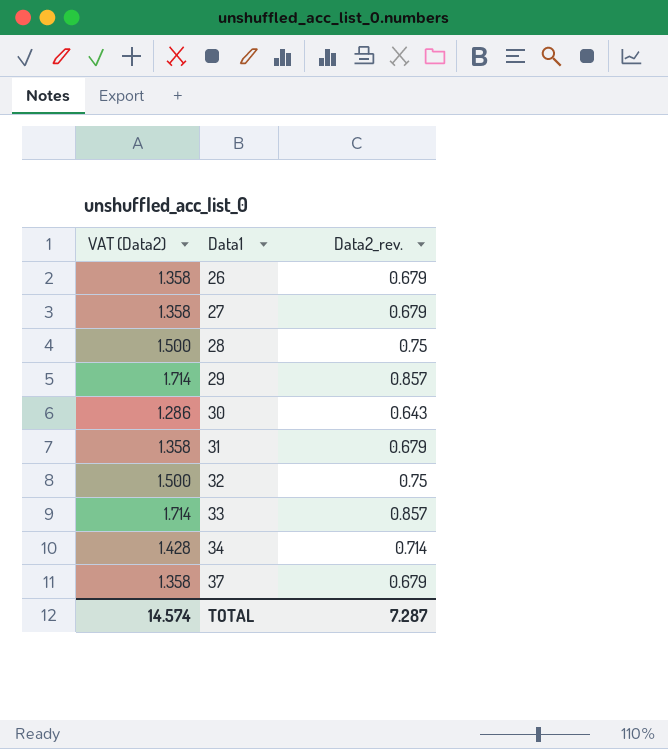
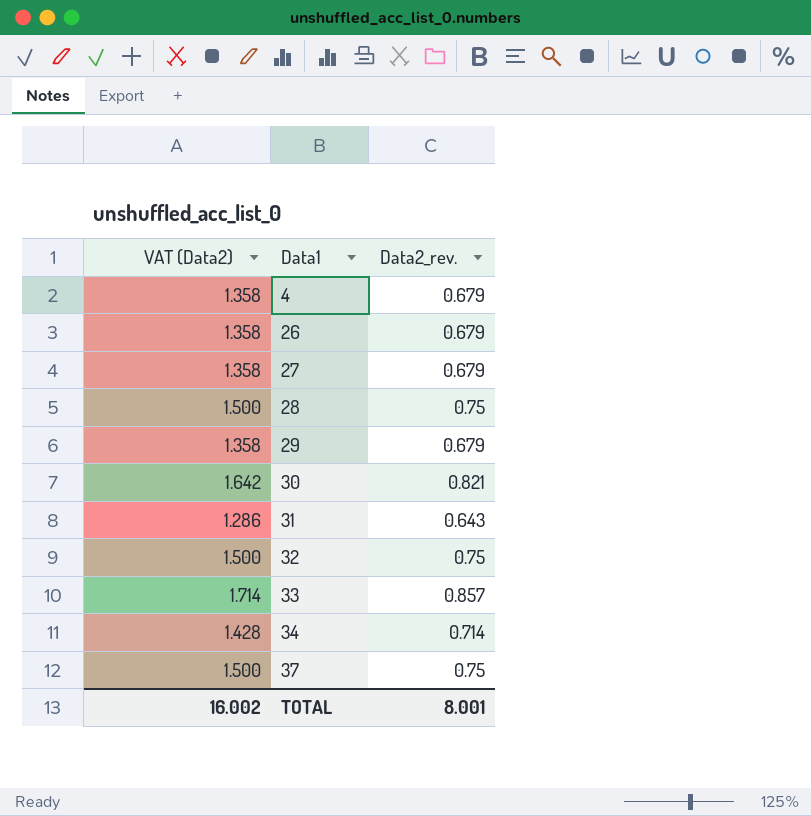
row 4: none -> 1.358 | 0.679
29 | VAT (Data2): 1.714 -> 1.358
29 | Data2_rev.: 0.857 -> 0.679
30 | VAT (Data2): 1.286 -> 1.642
30 | Data2_rev.: 0.643 -> 0.821
31 | VAT (Data2): 1.358 -> 1.286
31 | Data2_rev.: 0.679 -> 0.643
37 | VAT (Data2): 1.358 -> 1.500
37 | Data2_rev.: 0.679 -> 0.75
TOTAL | VAT (Data2): 14.574 -> 16.002
TOTAL | Data2_rev.: 7.287 -> 8.001

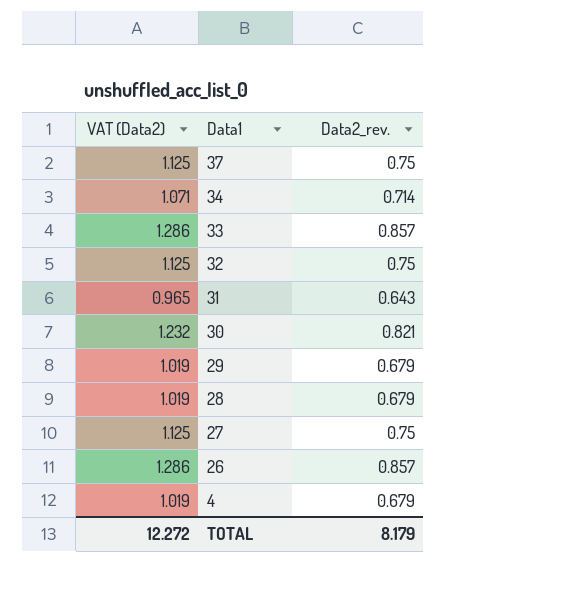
row order: Data1 ascending -> Data1 descending
column VAT (Data2) | formula: [Data2_rev.] * 2 -> [Data2_rev.] * 1.5
28 | Data2_rev.: 0.75 -> 0.679
27 | Data2_rev.: 0.679 -> 0.75
26 | Data2_rev.: 0.679 -> 0.857
TOTAL | VAT (Data2): 16.002 -> 12.272
TOTAL | Data2_rev.: 8.001 -> 8.179

